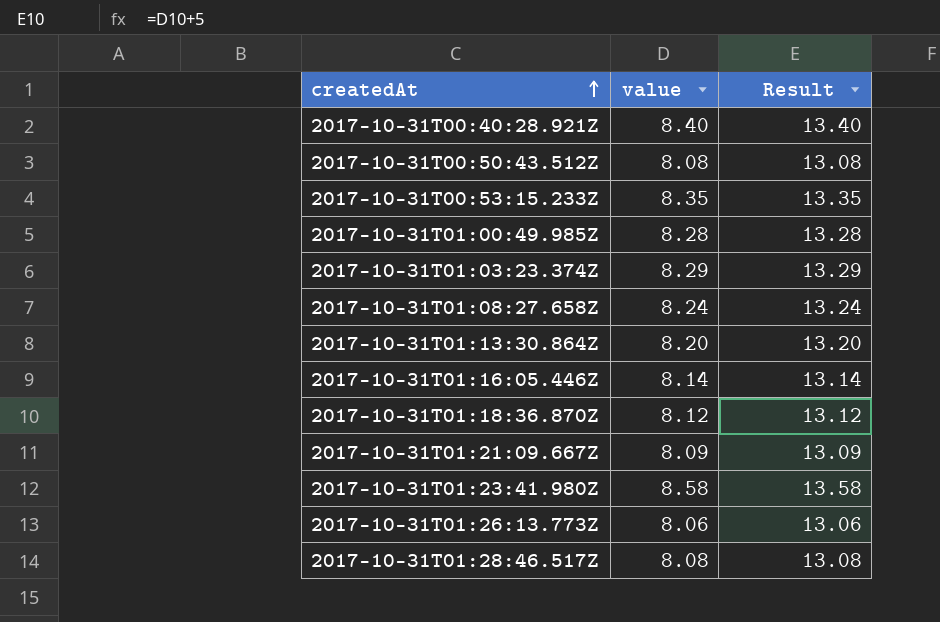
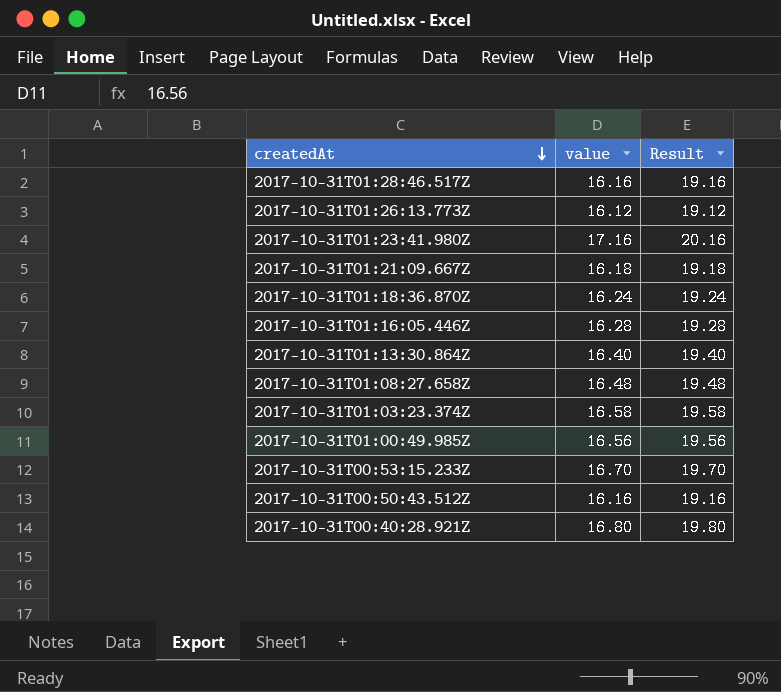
row order: createdAt ascending -> createdAt descending
column Result | formula: [value] + 5 -> [value] + 3
2017-10-31T01:28:46.517Z | value: 8.08 -> 16.16
2017-10-31T01:26:13.773Z | value: 8.06 -> 16.12
2017-10-31T01:23:41.980Z | value: 8.58 -> 17.16
2017-10-31T01:21:09.667Z | value: 8.09 -> 16.18
2017-10-31T01:18:36.870Z | value: 8.12 -> 16.24
2017-10-31T01:16:05.446Z | value: 8.14 -> 16.28
2017-10-31T01:13:30.864Z | value: 8.20 -> 16.40
2017-10-31T01:08:27.658Z | value: 8.24 -> 16.48
2017-10-31T01:03:23.374Z | value: 8.29 -> 16.58
2017-10-31T01:00:49.985Z | value: 8.28 -> 16.56
2017-10-31T00:53:15.233Z | value: 8.35 -> 16.70
2017-10-31T00:50:43.512Z | value: 8.08 -> 16.16
2017-10-31T00:40:28.921Z | value: 8.40 -> 16.80

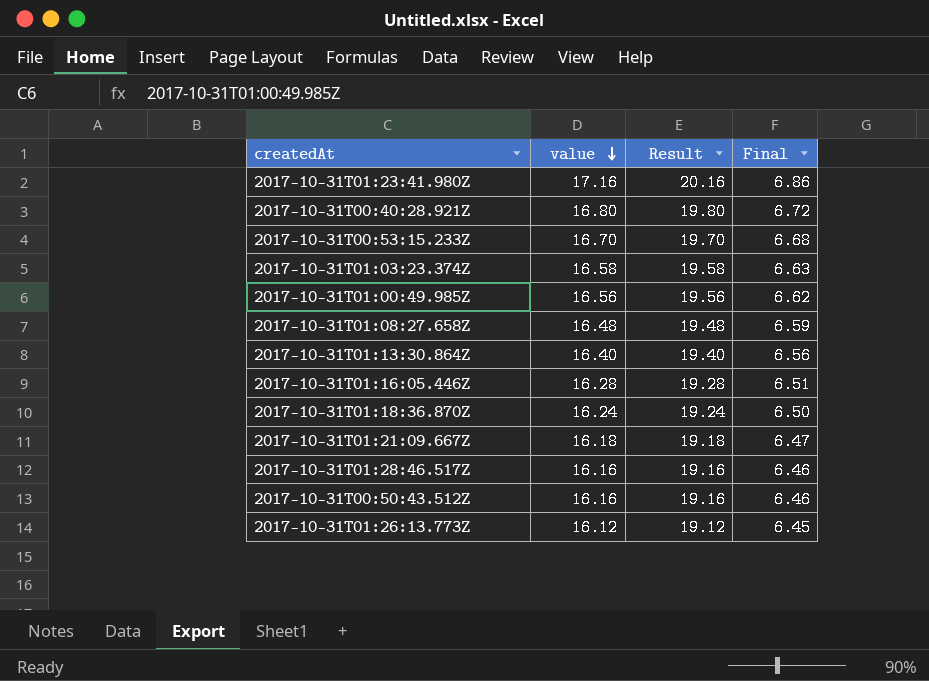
row order: createdAt descending -> value descending
column Final | formula: none -> [value] * 0.4

